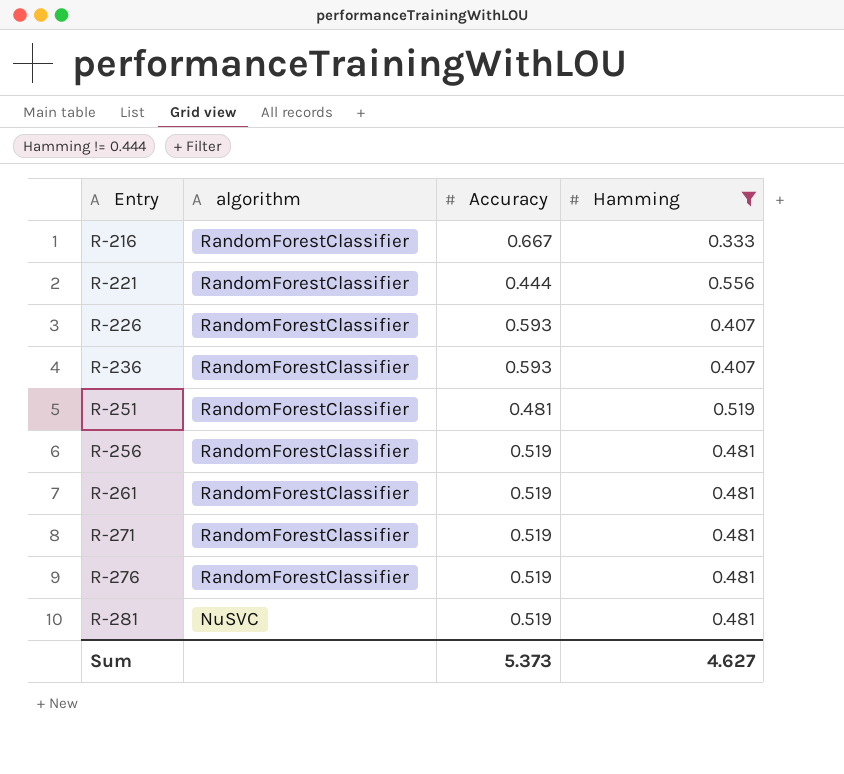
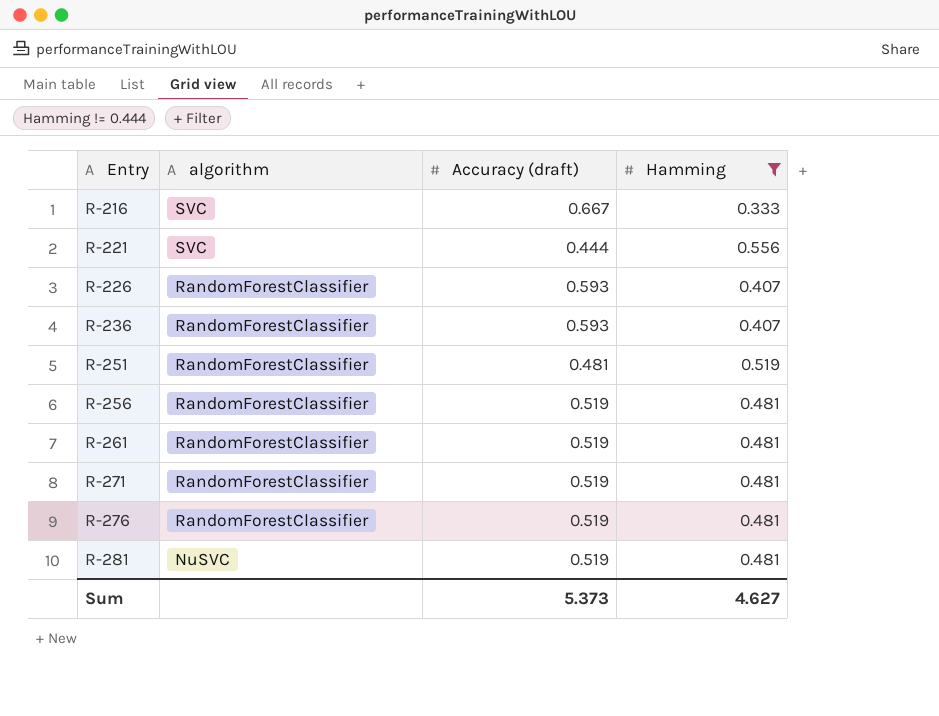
column name: Accuracy -> Accuracy (draft)
R-216 | algorithm: RandomForestClassifier -> SVC
R-221 | algorithm: RandomForestClassifier -> SVC

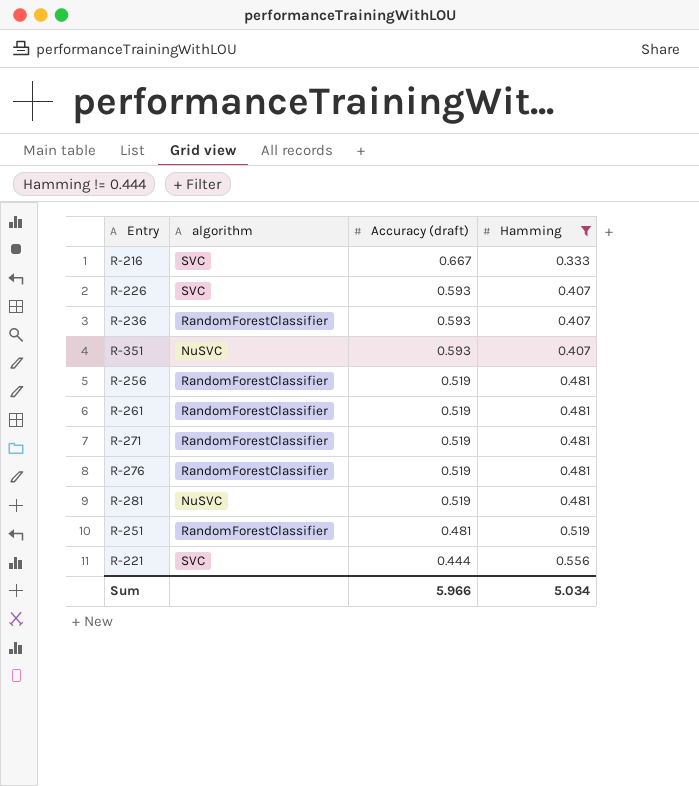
row order: Entry ascending -> Accuracy (draft) descending
R-226 | algorithm: RandomForestClassifier -> SVC
row R-351: none -> NuSVC | 0.593 | 0.407
Sum | Accuracy (draft): 5.373 -> 5.966
Sum | Hamming: 4.627 -> 5.034

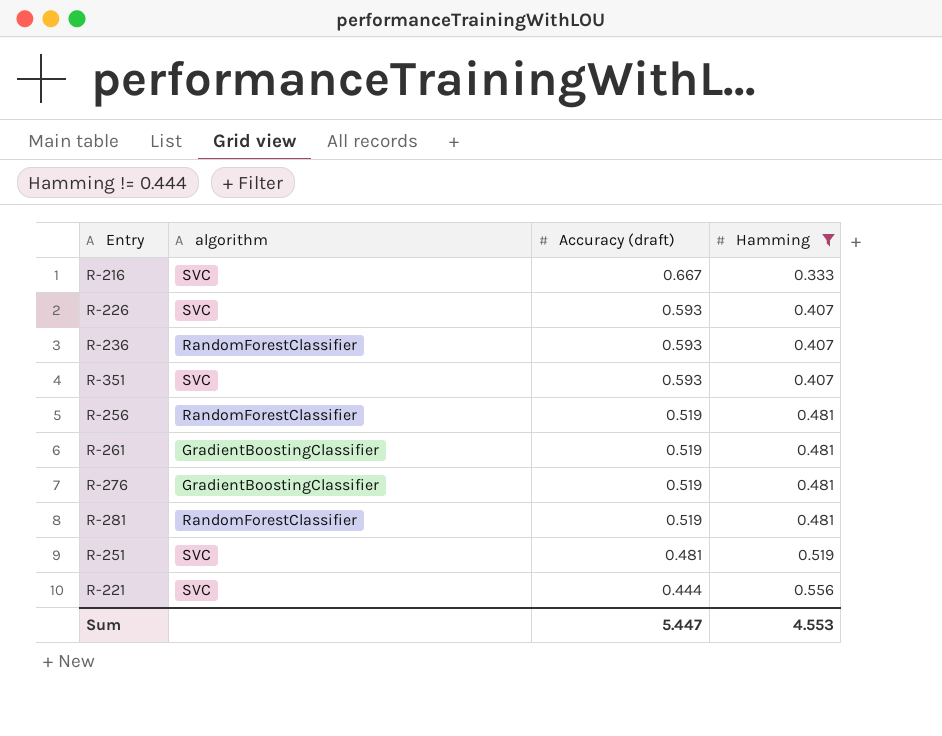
row R-271: RandomForestClassifier | 0.519 | 0.481 -> none
R-351 | algorithm: NuSVC -> SVC
R-261 | algorithm: RandomForestClassifier -> GradientBoostingClassifier
R-276 | algorithm: RandomForestClassifier -> GradientBoostingClassifier
R-281 | algorithm: NuSVC -> RandomForestClassifier
R-251 | algorithm: RandomForestClassifier -> SVC
Sum | Accuracy (draft): 5.966 -> 5.447
Sum | Hamming: 5.034 -> 4.553

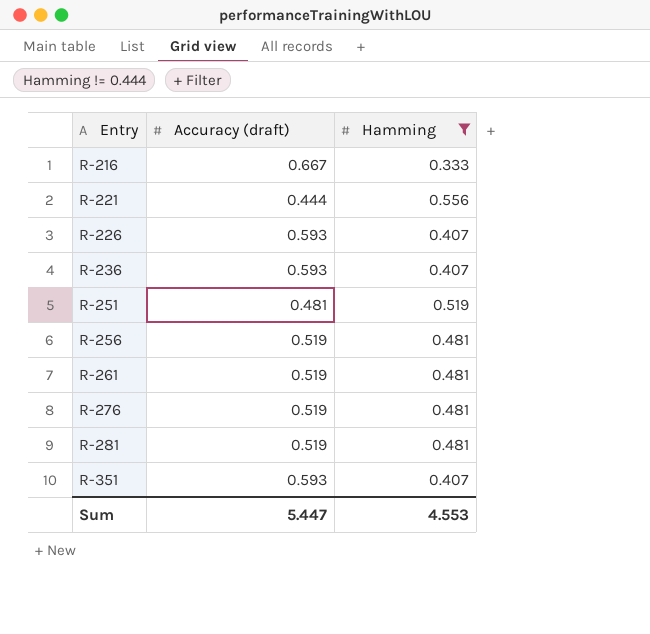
row order: Accuracy (draft) descending -> Entry ascending
column algorithm | position: 2 -> none

